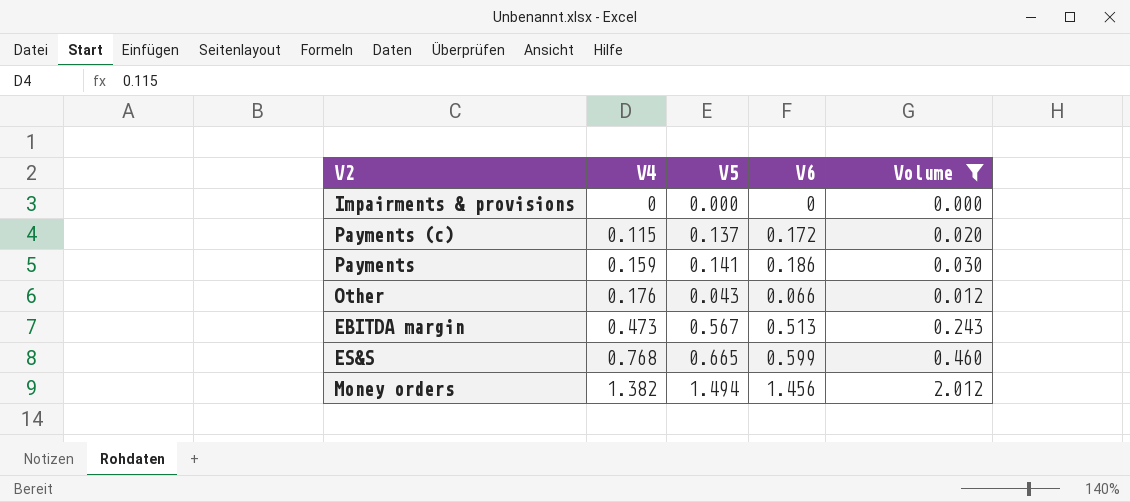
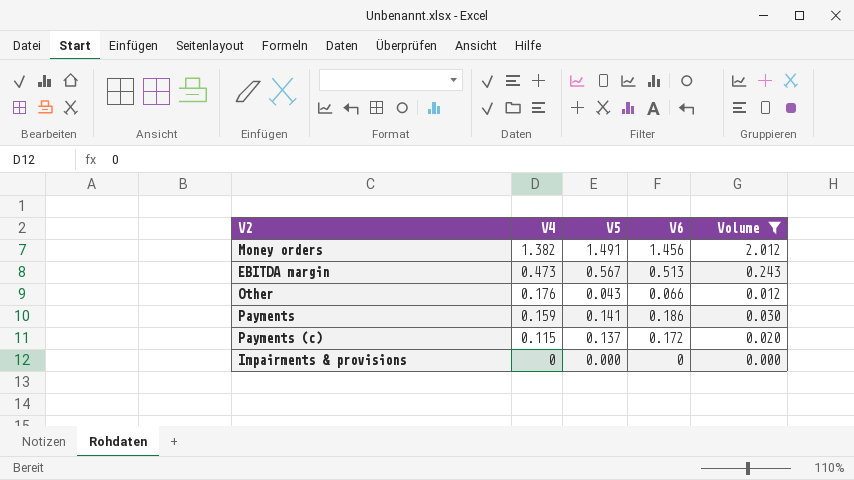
row order: V4 ascending -> V4 descending
row ES&S: 0.768 | 0.665 | 0.599 | 0.460 -> none
Money orders | V5: 1.494 -> 1.491

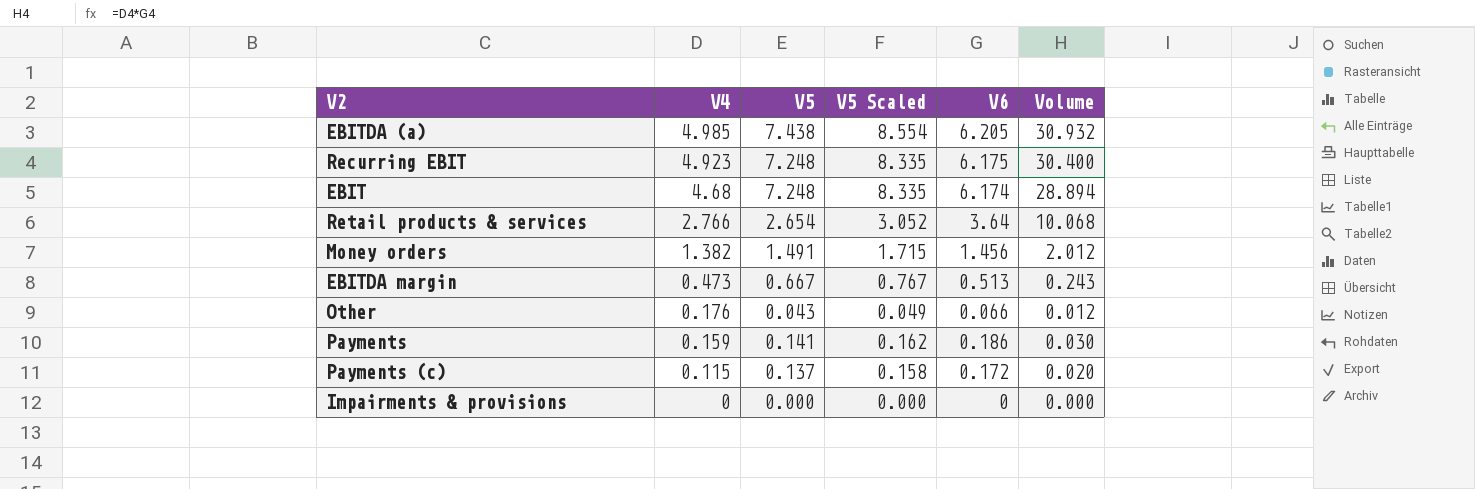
filter: Volume <= 2.012 -> none
column V5 Scaled | formula: none -> [V5] * 1.15
EBITDA margin | V5: 0.567 -> 0.667

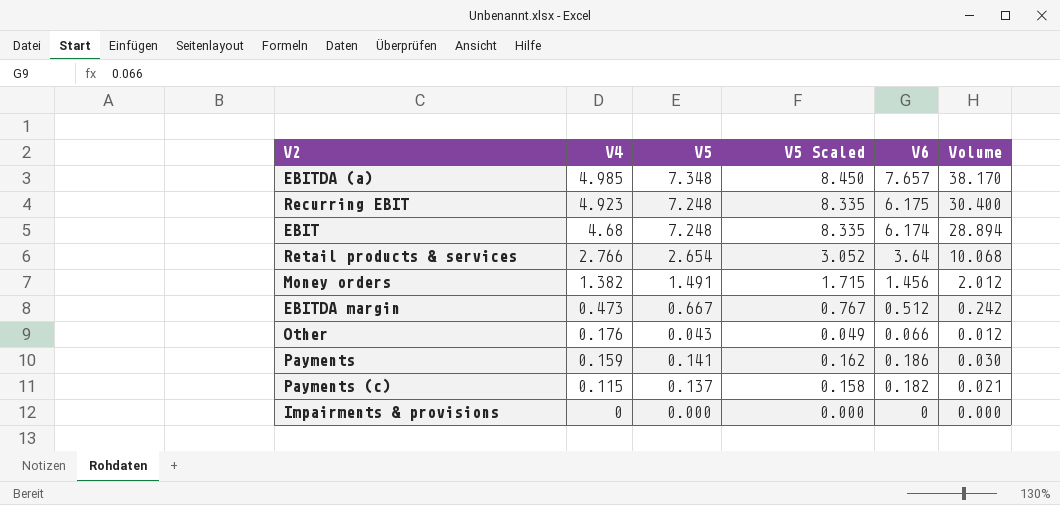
EBITDA (a) | V5: 7.438 -> 7.348
EBITDA (a) | V5 Scaled: 8.554 -> 8.450
EBITDA (a) | V6: 6.205 -> 7.657
EBITDA (a) | Volume: 30.932 -> 38.170
EBITDA margin | V6: 0.513 -> 0.512
EBITDA margin | Volume: 0.243 -> 0.242
Payments (c) | V6: 0.172 -> 0.182
Payments (c) | Volume: 0.020 -> 0.021

